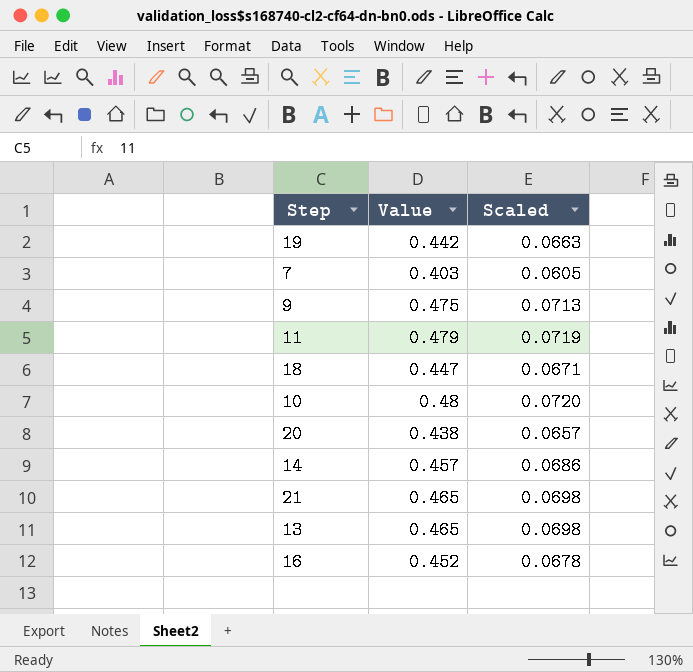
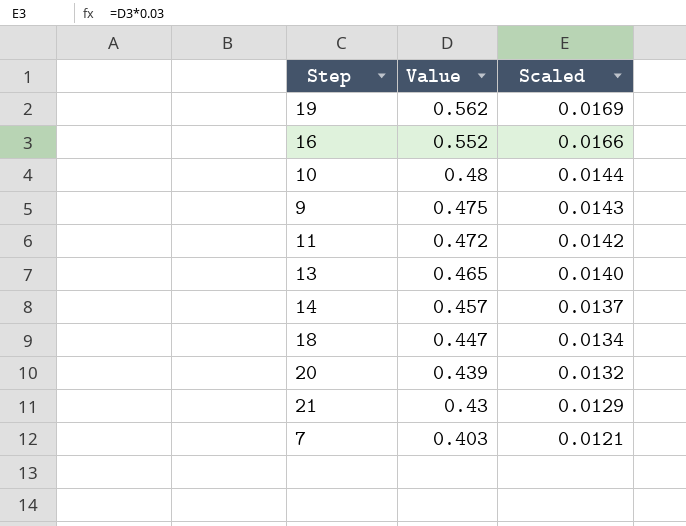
row order: none -> Value descending
column Scaled | formula: [Value] * 0.15 -> [Value] * 0.03
19 | Value: 0.442 -> 0.562
16 | Value: 0.452 -> 0.552
11 | Value: 0.479 -> 0.472
20 | Value: 0.438 -> 0.439
21 | Value: 0.465 -> 0.43

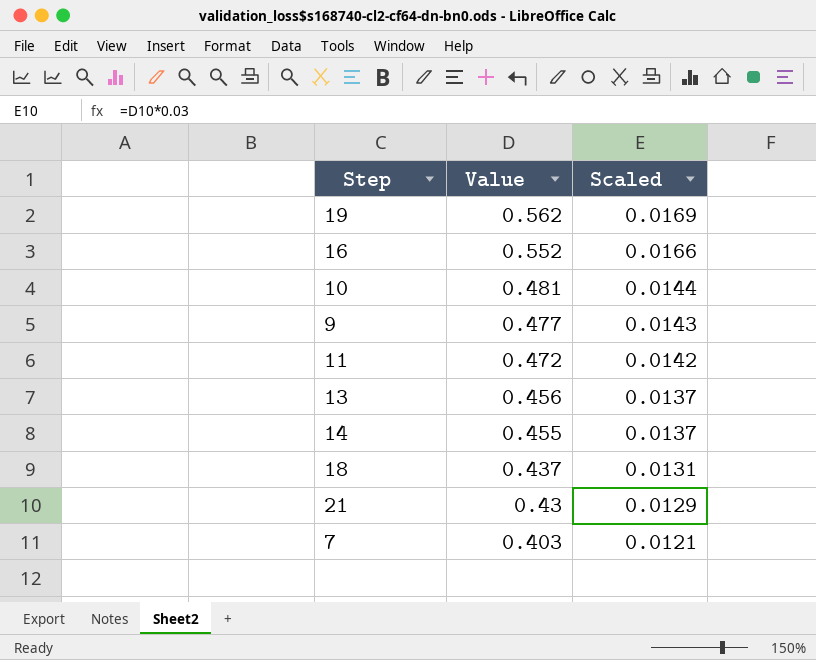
row 20: 0.439 | 0.0132 -> none
10 | Value: 0.48 -> 0.481
9 | Value: 0.475 -> 0.477
13 | Value: 0.465 -> 0.456
13 | Scaled: 0.0140 -> 0.0137
14 | Value: 0.457 -> 0.455
18 | Value: 0.447 -> 0.437
18 | Scaled: 0.0134 -> 0.0131

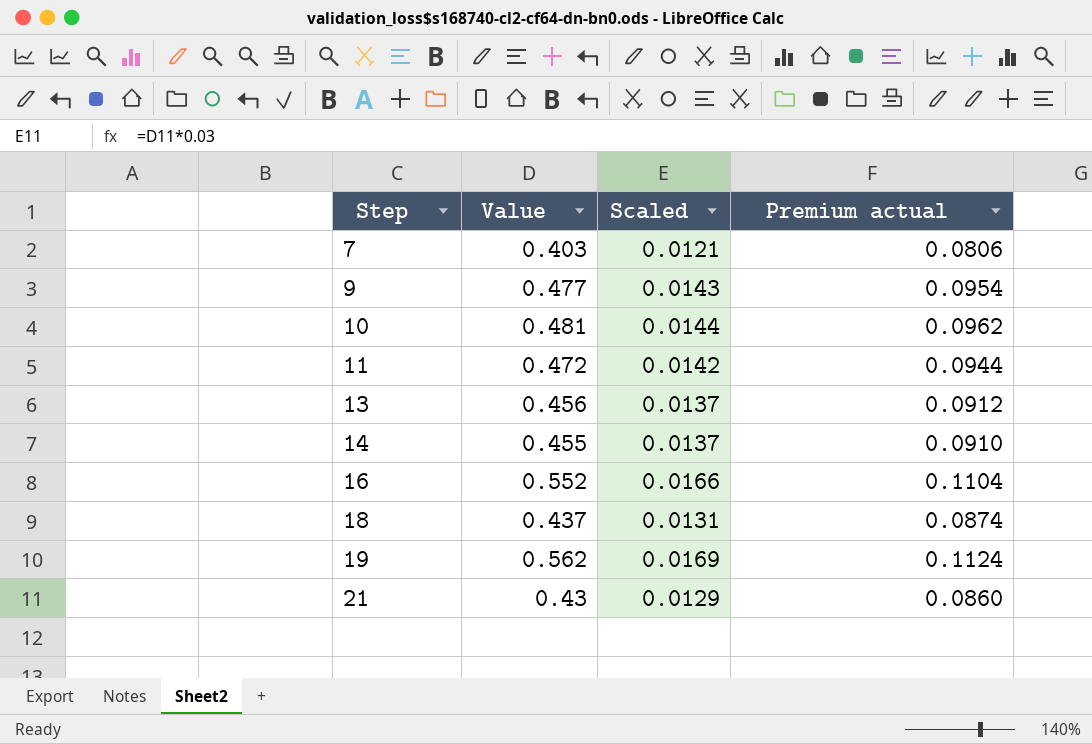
row order: Value descending -> Step ascending
column Premium actual | formula: none -> [Value] * 0.2

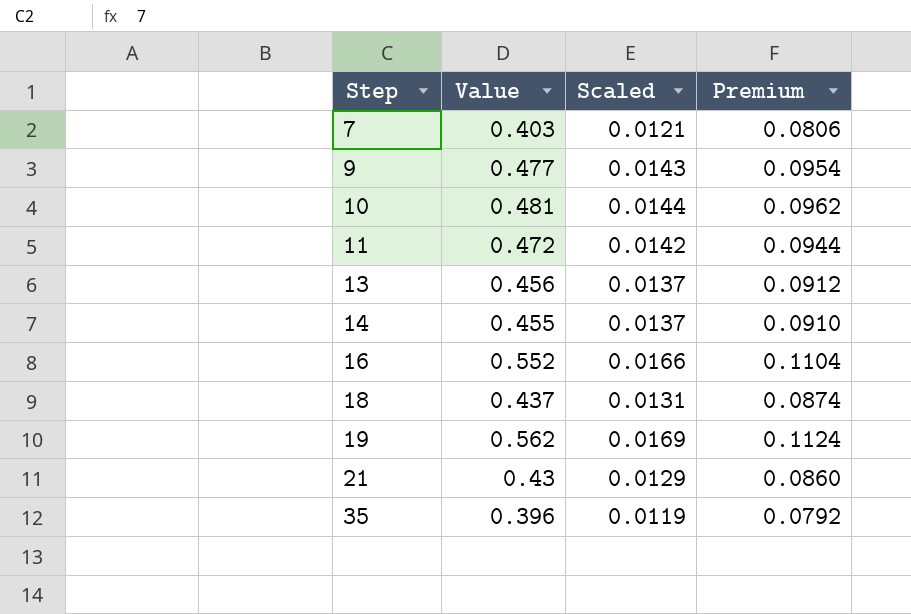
column name: Premium actual -> Premium
row 35: none -> 0.396 | 0.0119 | 0.0792

